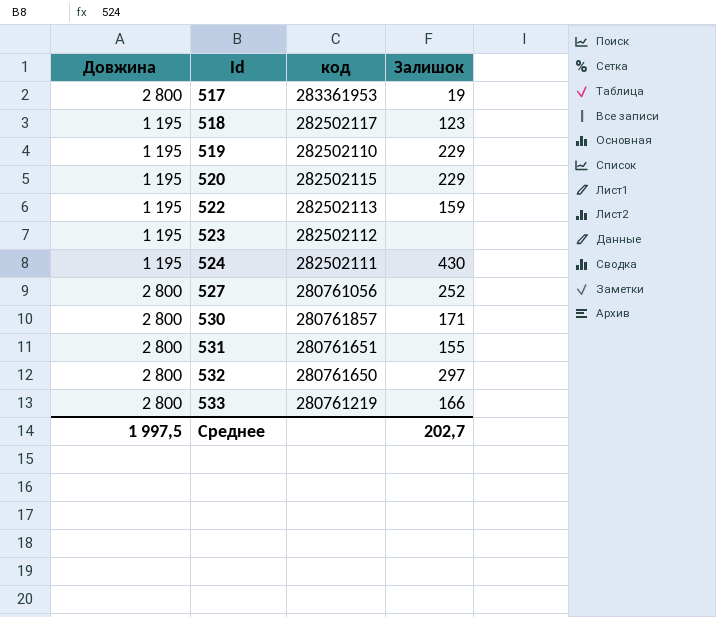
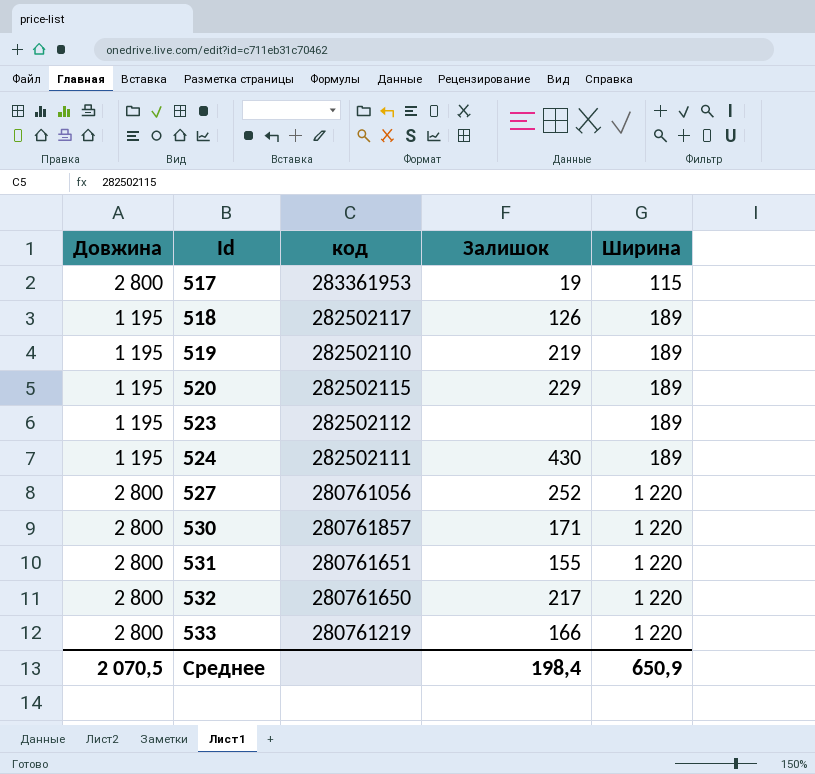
column Ширина | position: none -> 5
row 522: 1 195 | 282502113 | 159 -> none
518 | Залишок: 123 -> 126
519 | Залишок: 229 -> 219
532 | Залишок: 297 -> 217
Среднее | Довжина: 1 997,5 -> 2 070,5
Среднее | Залишок: 202,7 -> 198,4

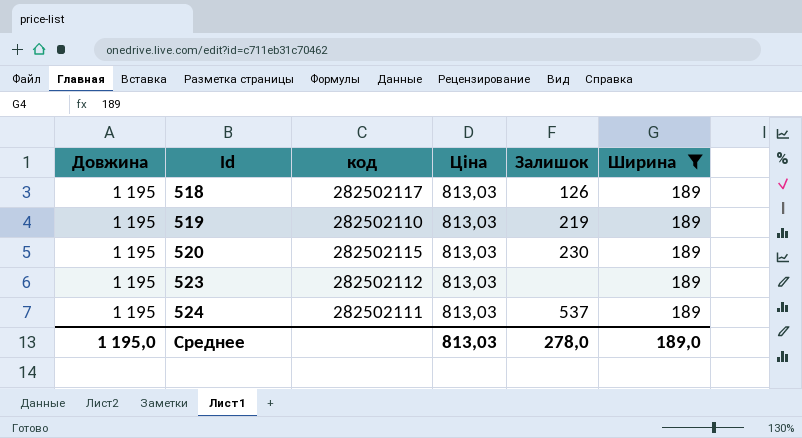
filter: none -> Ширина = 189
column Ціна | position: none -> 4
520 | Залишок: 229 -> 230
524 | Залишок: 430 -> 537
Среднее | Довжина: 2 070,5 -> 1 195,0
Среднее | Залишок: 198,4 -> 278,0
Среднее | Ширина: 650,9 -> 189,0

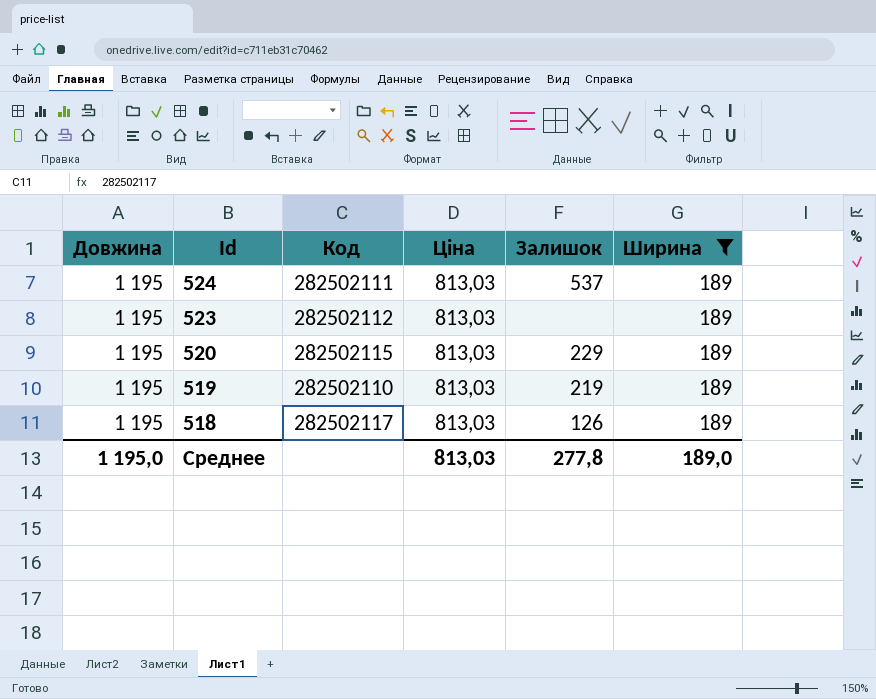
row order: Id ascending -> Id descending
column name: код -> Код
520 | Залишок: 230 -> 229
Среднее | Залишок: 278,0 -> 277,8

